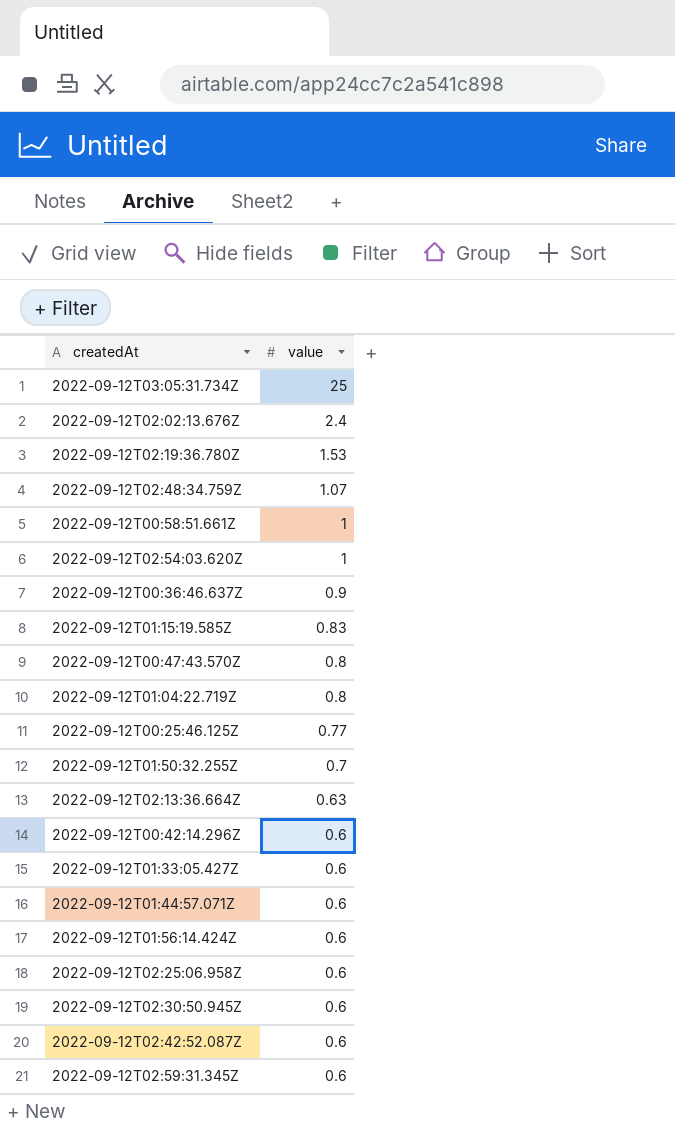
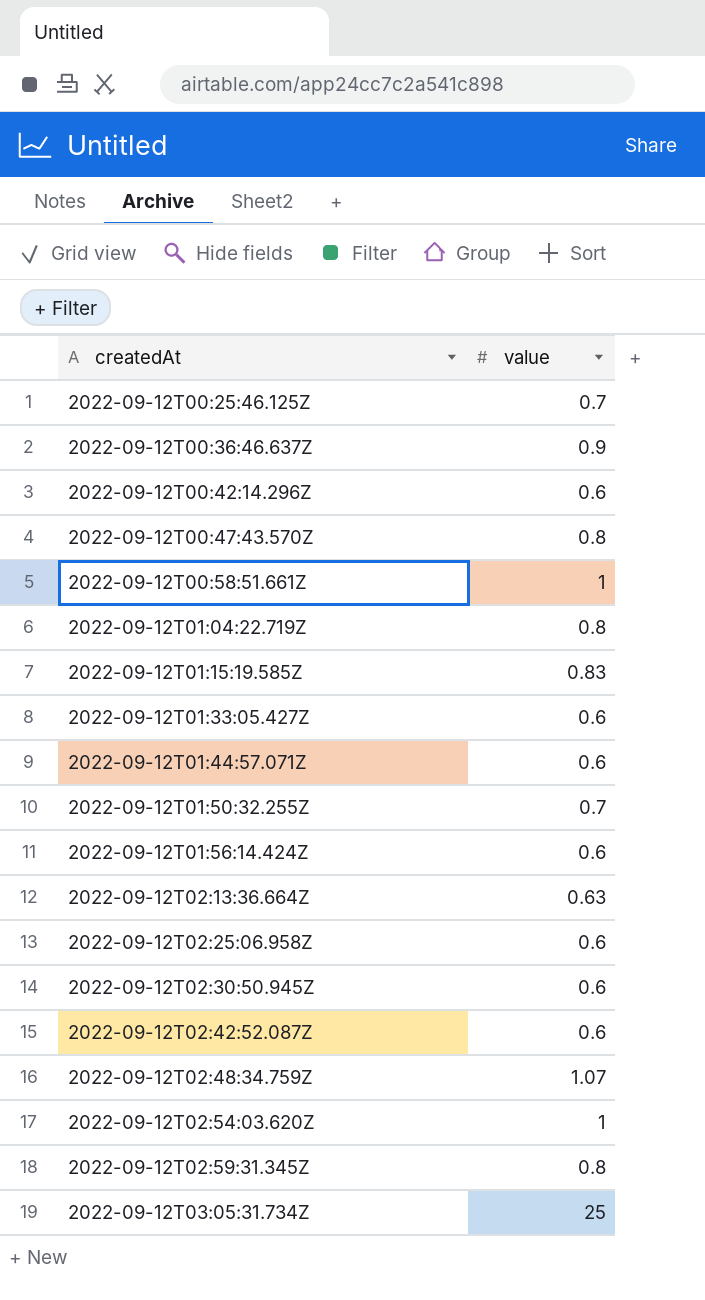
row order: value descending -> createdAt ascending
row 2022-09-12T02:02:13.676Z: 2.4 -> none
row 2022-09-12T02:19:36.780Z: 1.53 -> none
2022-09-12T00:25:46.125Z | value: 0.77 -> 0.7
2022-09-12T02:59:31.345Z | value: 0.6 -> 0.8

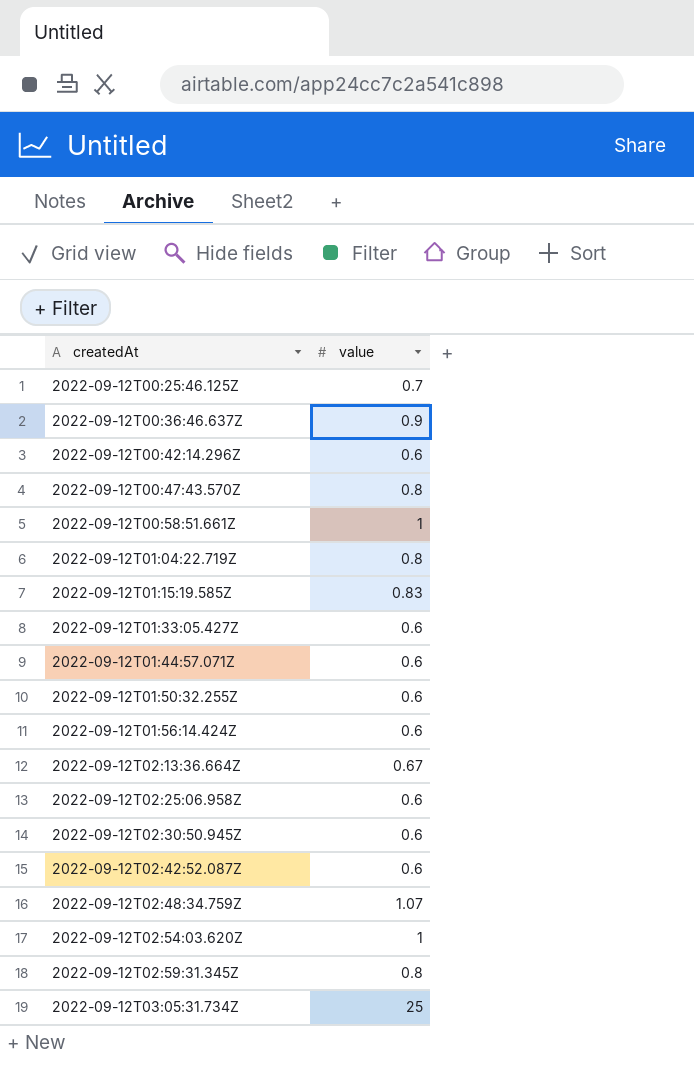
2022-09-12T01:50:32.255Z | value: 0.7 -> 0.6
2022-09-12T02:13:36.664Z | value: 0.63 -> 0.67

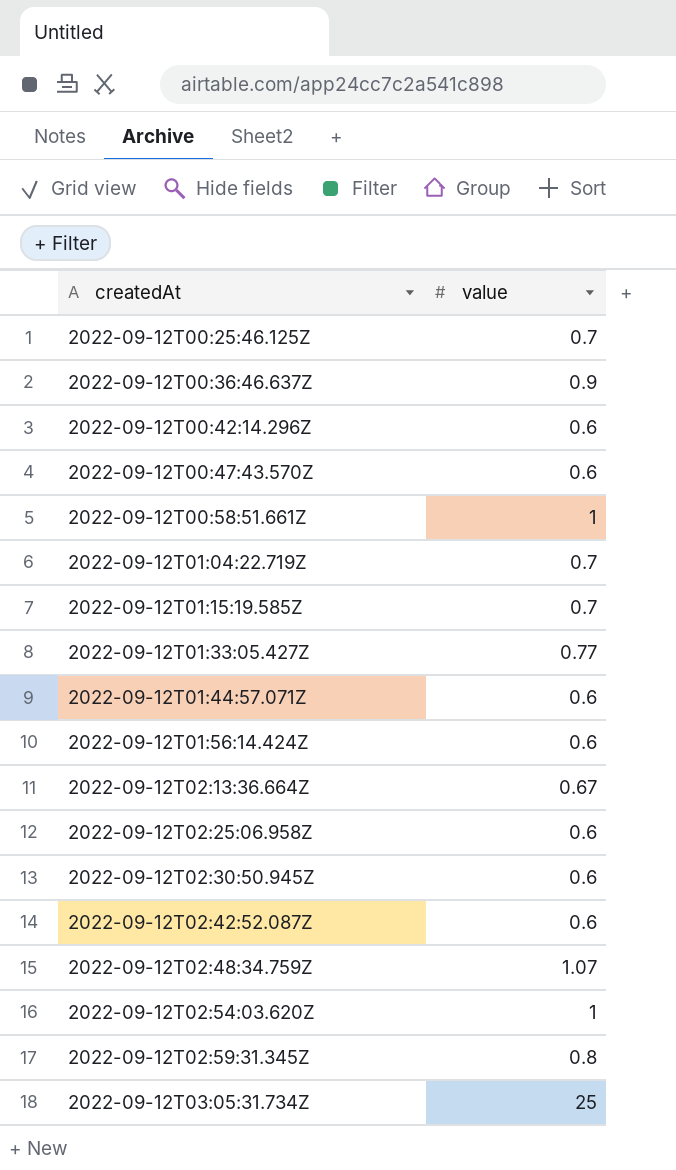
row 2022-09-12T01:50:32.255Z: 0.6 -> none
2022-09-12T00:47:43.570Z | value: 0.8 -> 0.6
2022-09-12T01:04:22.719Z | value: 0.8 -> 0.7
2022-09-12T01:15:19.585Z | value: 0.83 -> 0.7
2022-09-12T01:33:05.427Z | value: 0.6 -> 0.77

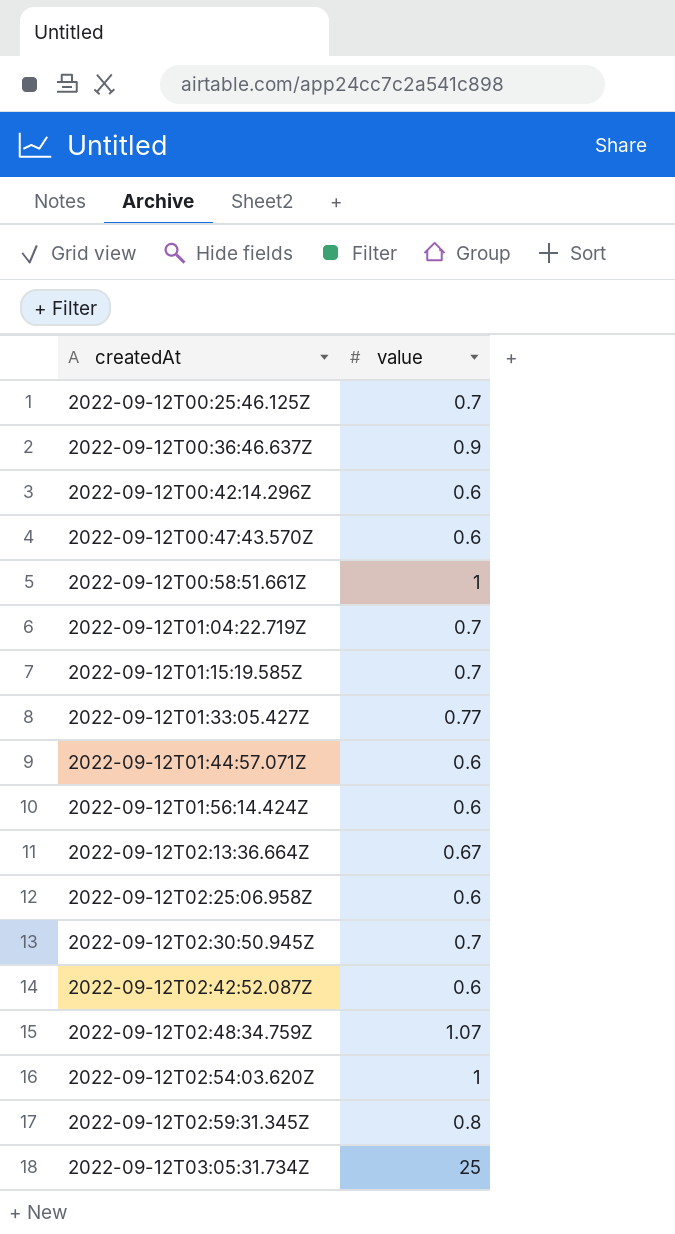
2022-09-12T02:30:50.945Z | value: 0.6 -> 0.7

